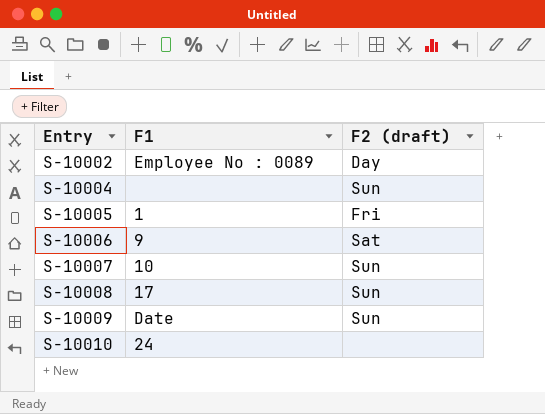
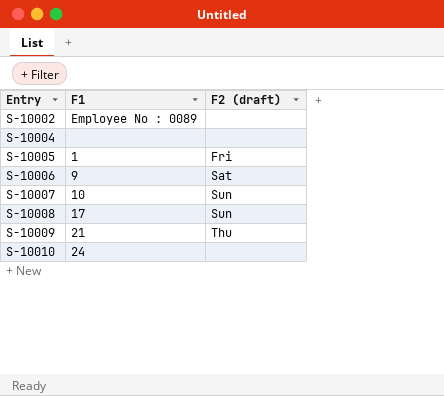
S-10002 | F2 (draft): Day -> none
S-10004 | F2 (draft): Sun -> none
S-10009 | F1: Date -> 21
S-10009 | F2 (draft): Sun -> Thu

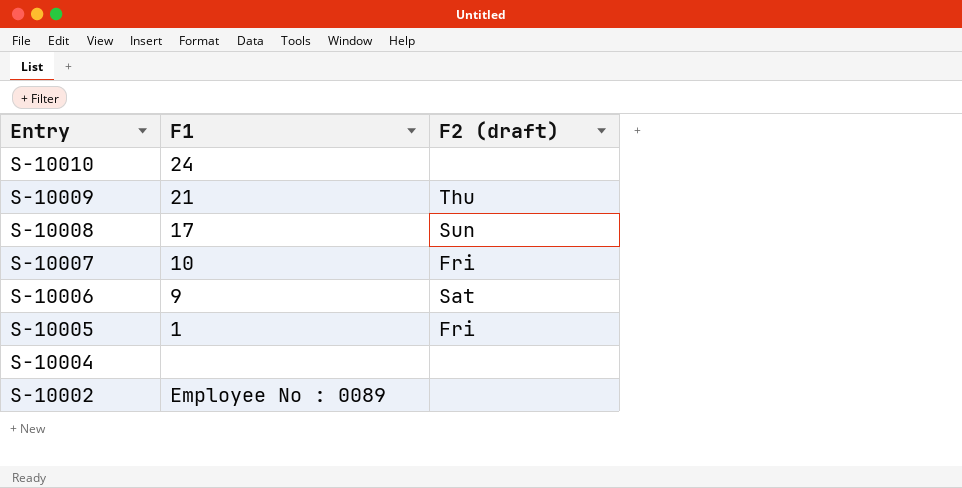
row order: Entry ascending -> Entry descending
S-10007 | F2 (draft): Sun -> Fri

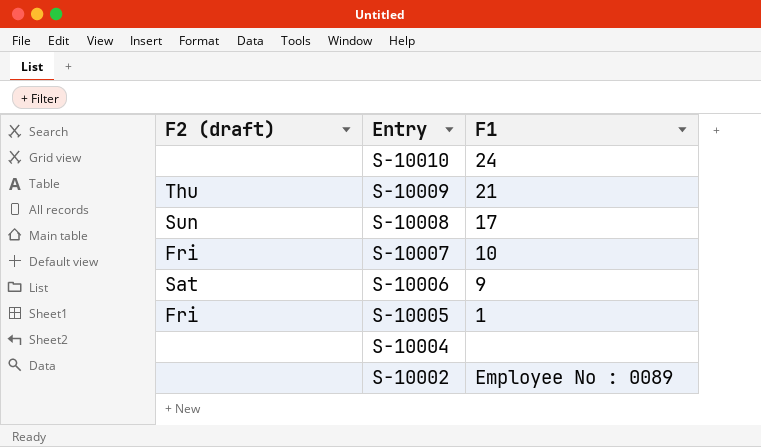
column F2 (draft) | position: 3 -> 1

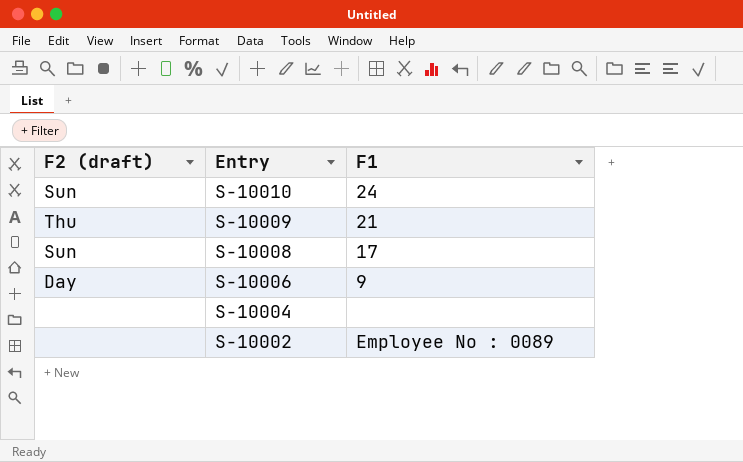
row S-10007: Fri | 10 -> none
row S-10005: Fri | 1 -> none
S-10010 | F2 (draft): none -> Sun
S-10006 | F2 (draft): Sat -> Day

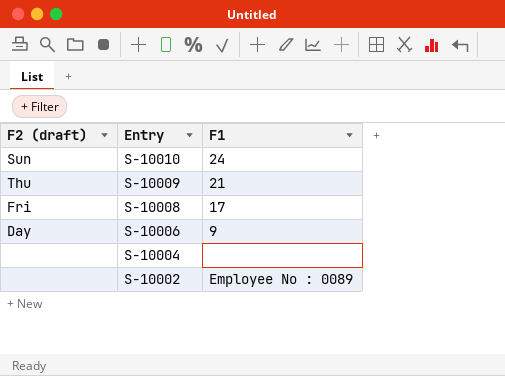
S-10008 | F2 (draft): Sun -> Fri

